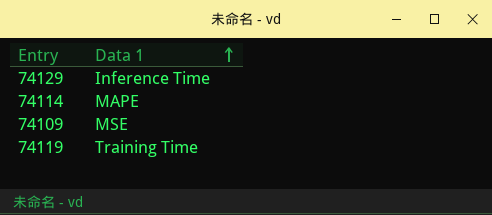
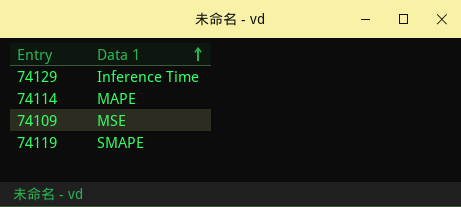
74119 | Data 1: Training Time -> SMAPE

